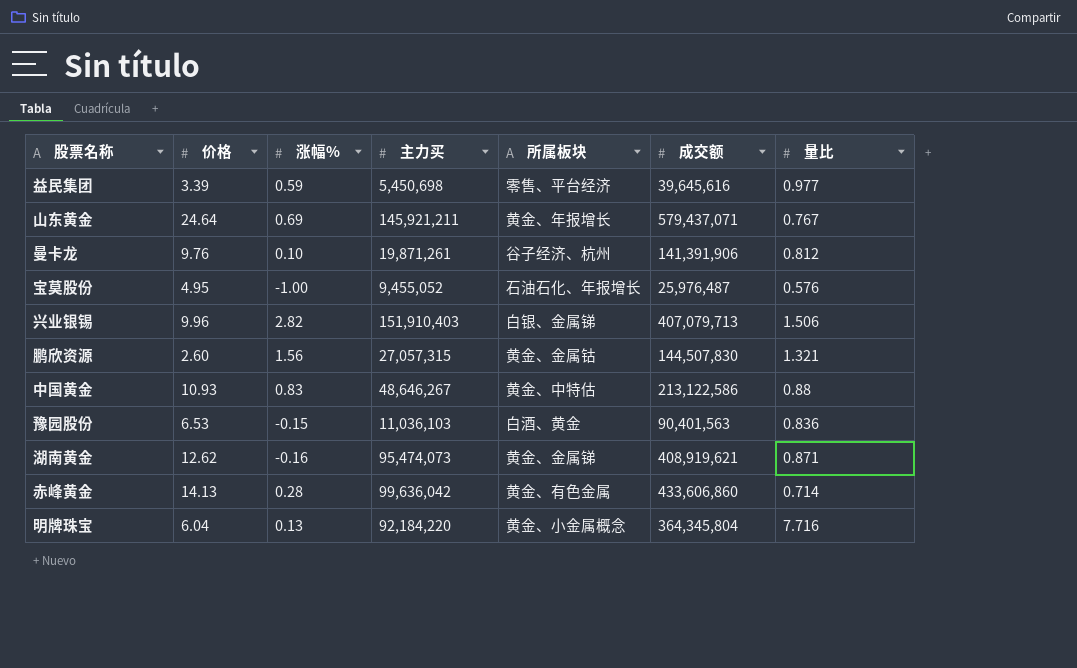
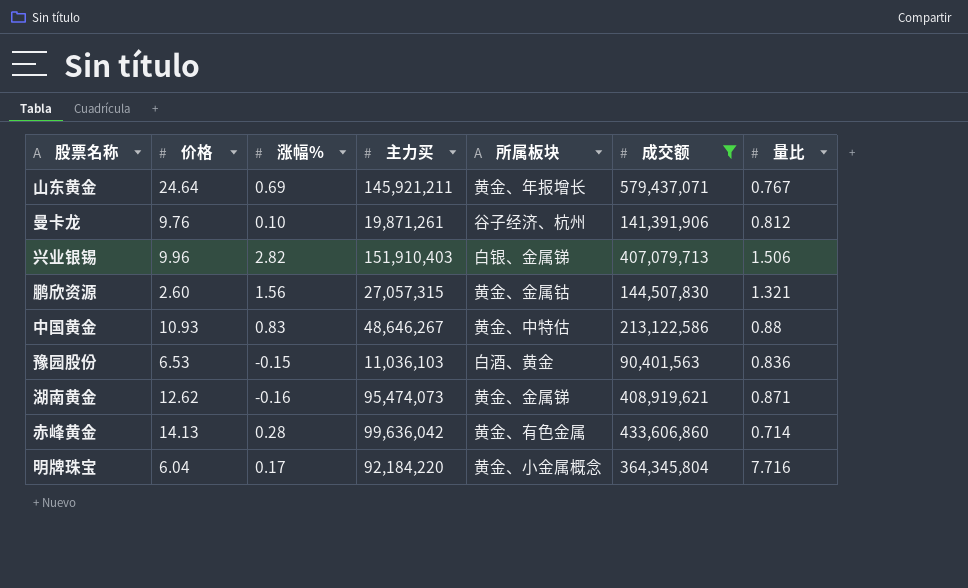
filter: none -> 成交额 >= 90,401,563
明牌珠宝 | 涨幅%: 0.13 -> 0.17

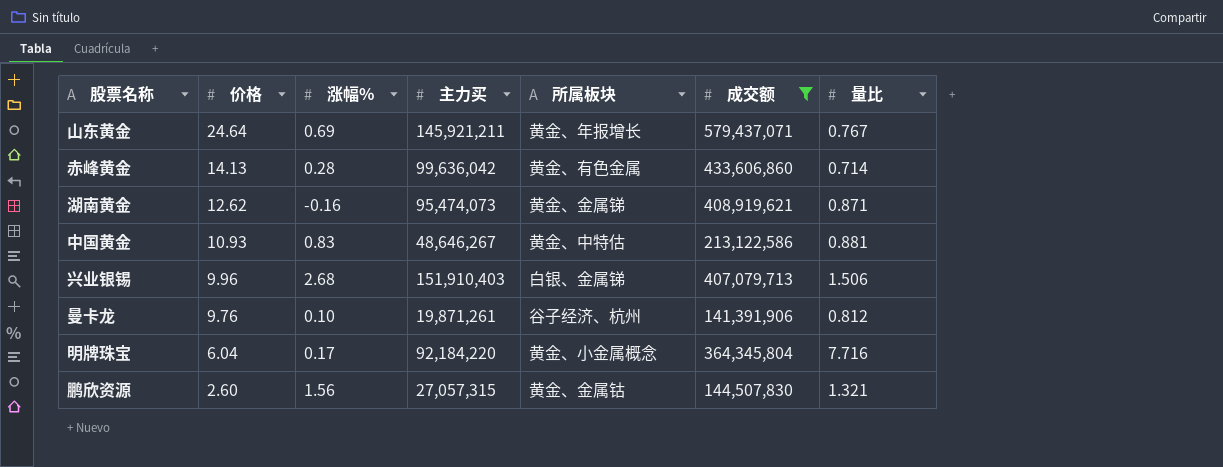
row order: none -> 价格 descending
row 豫园股份: 6.53 | -0.15 | 11,036,103 | 白酒、黄金 | 90,401,563 | 0.836 -> none
中国黄金 | 量比: 0.88 -> 0.881
兴业银锡 | 涨幅%: 2.82 -> 2.68

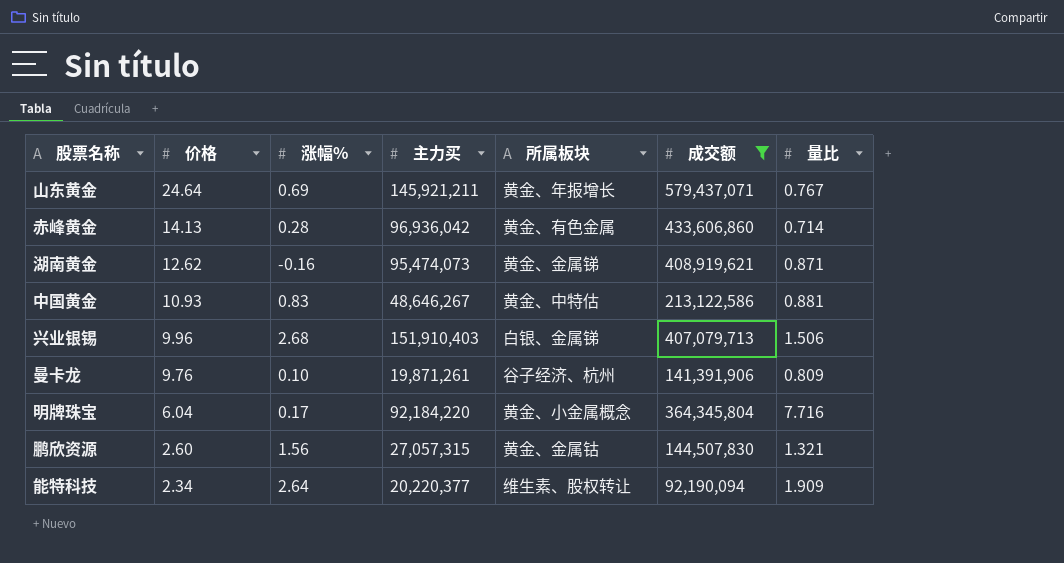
赤峰黄金 | 主力买: 99,636,042 -> 96,936,042
曼卡龙 | 量比: 0.812 -> 0.809
row 能特科技: none -> 2.34 | 2.64 | 20,220,377 | 维生素、股权转让 | 92,190,094 | 1.909

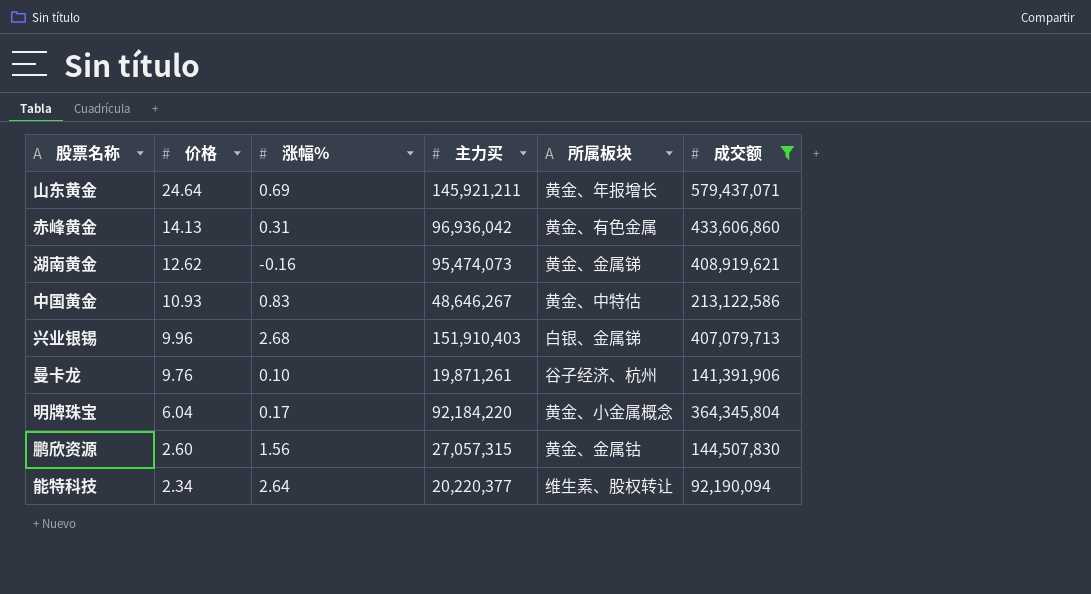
column 量比 | position: 7 -> none
赤峰黄金 | 涨幅%: 0.28 -> 0.31

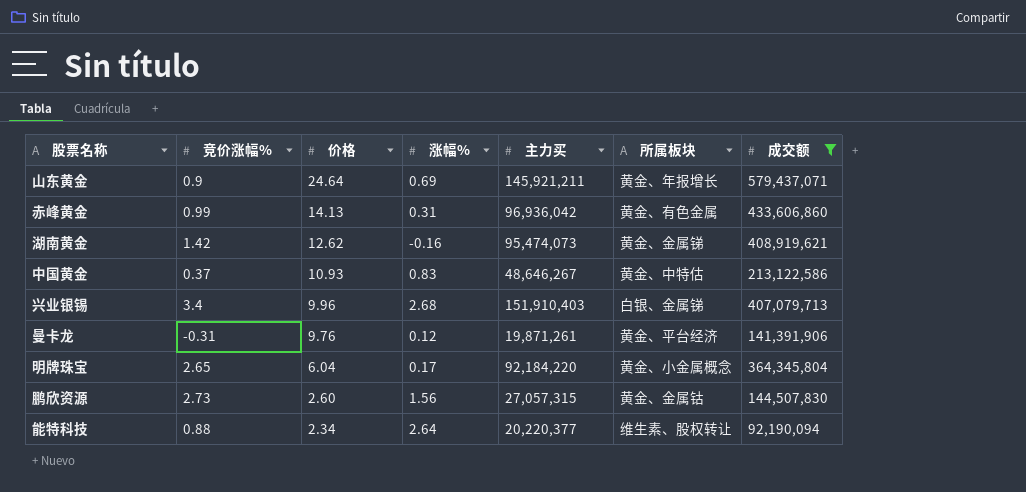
column 竞价涨幅% | position: none -> 2
曼卡龙 | 涨幅%: 0.10 -> 0.12
曼卡龙 | 所属板块: 谷子经济、杭州 -> 黄金、平台经济

